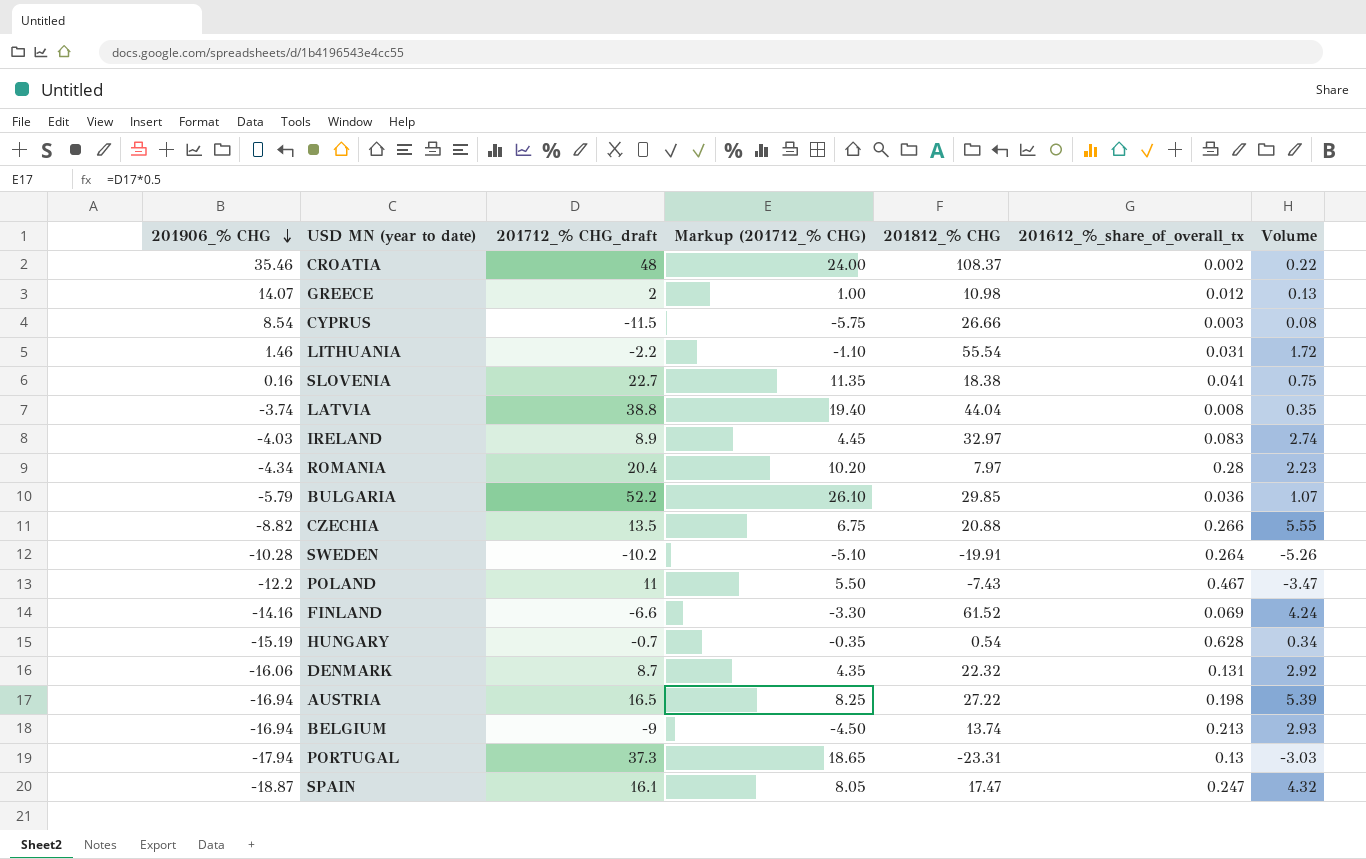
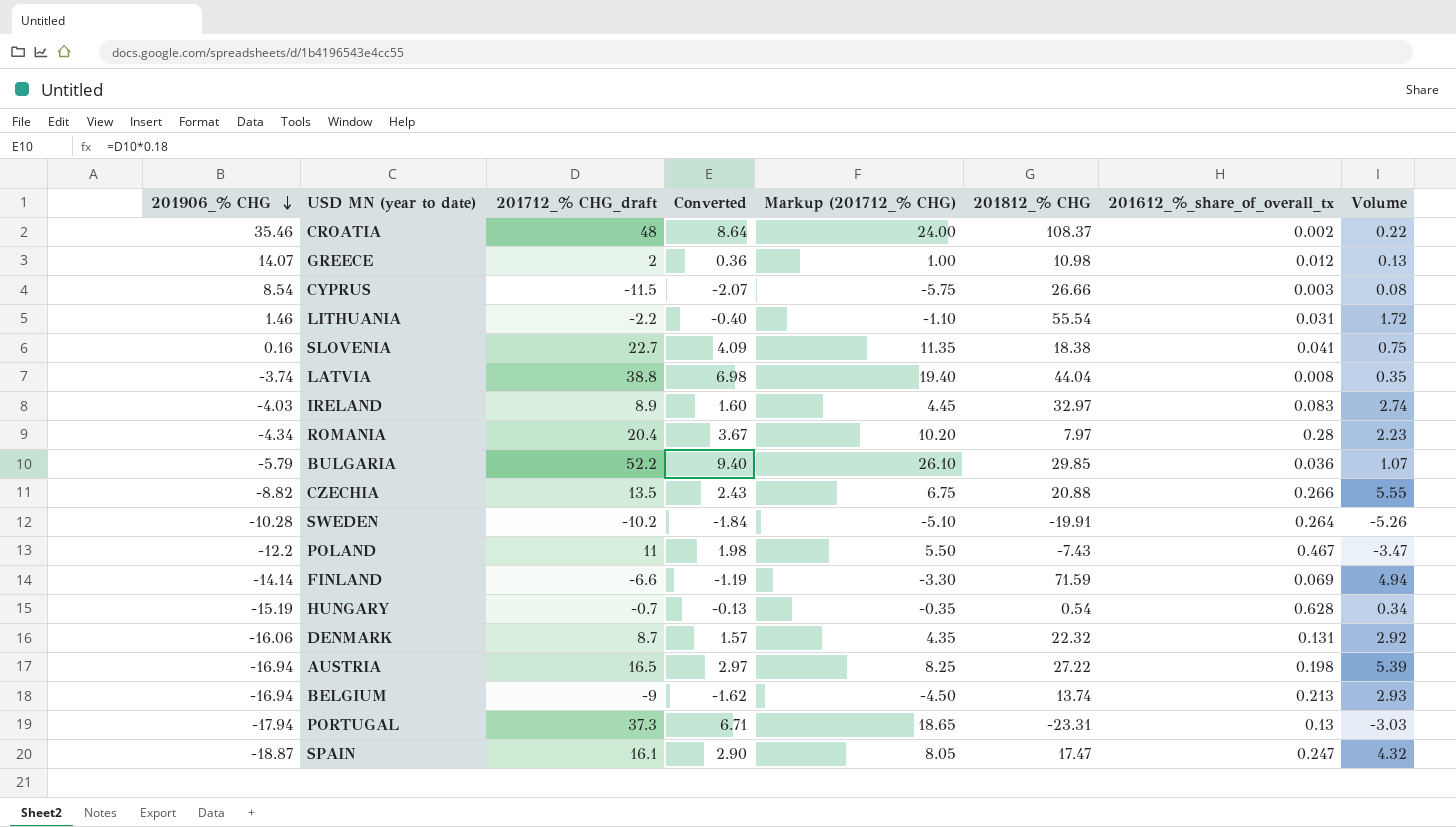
column Converted | formula: none -> [201712_% CHG_draft] * 0.18
FINLAND | 201906_% CHG: -14.16 -> -14.14
FINLAND | 201812_% CHG: 61.52 -> 71.59
FINLAND | Volume: 4.24 -> 4.94

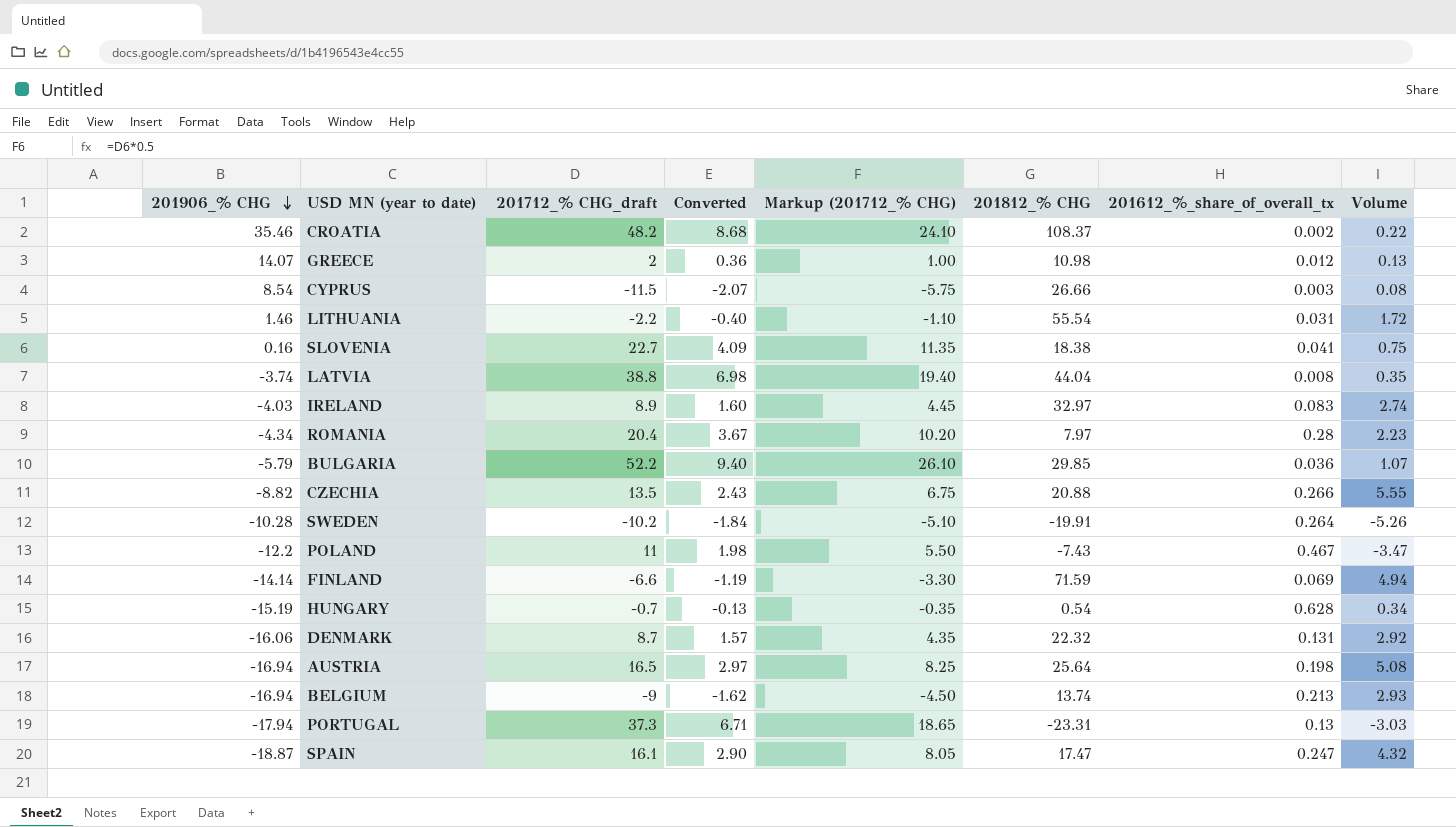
CROATIA | 201712_% CHG_draft: 48 -> 48.2
CROATIA | Converted: 8.64 -> 8.68
CROATIA | Markup (201712_% CHG): 24.00 -> 24.10
AUSTRIA | 201812_% CHG: 27.22 -> 25.64
AUSTRIA | Volume: 5.39 -> 5.08

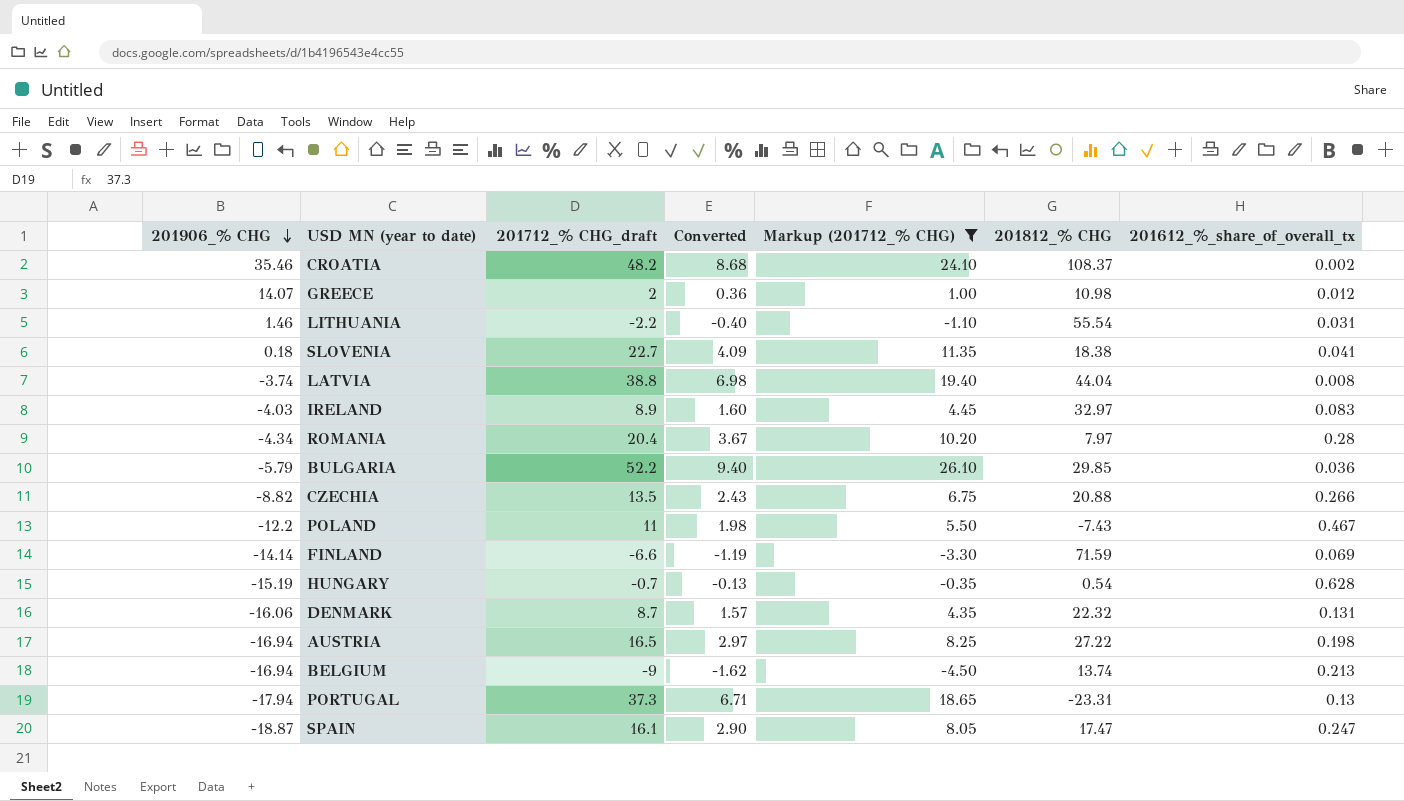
filter: none -> Markup (201712_% CHG) >= -4.50
column Volume | formula: [201812_% CHG] * [201612_%_share_of_overall_tx] -> none
SLOVENIA | 201906_% CHG: 0.16 -> 0.18
AUSTRIA | 201812_% CHG: 25.64 -> 27.22

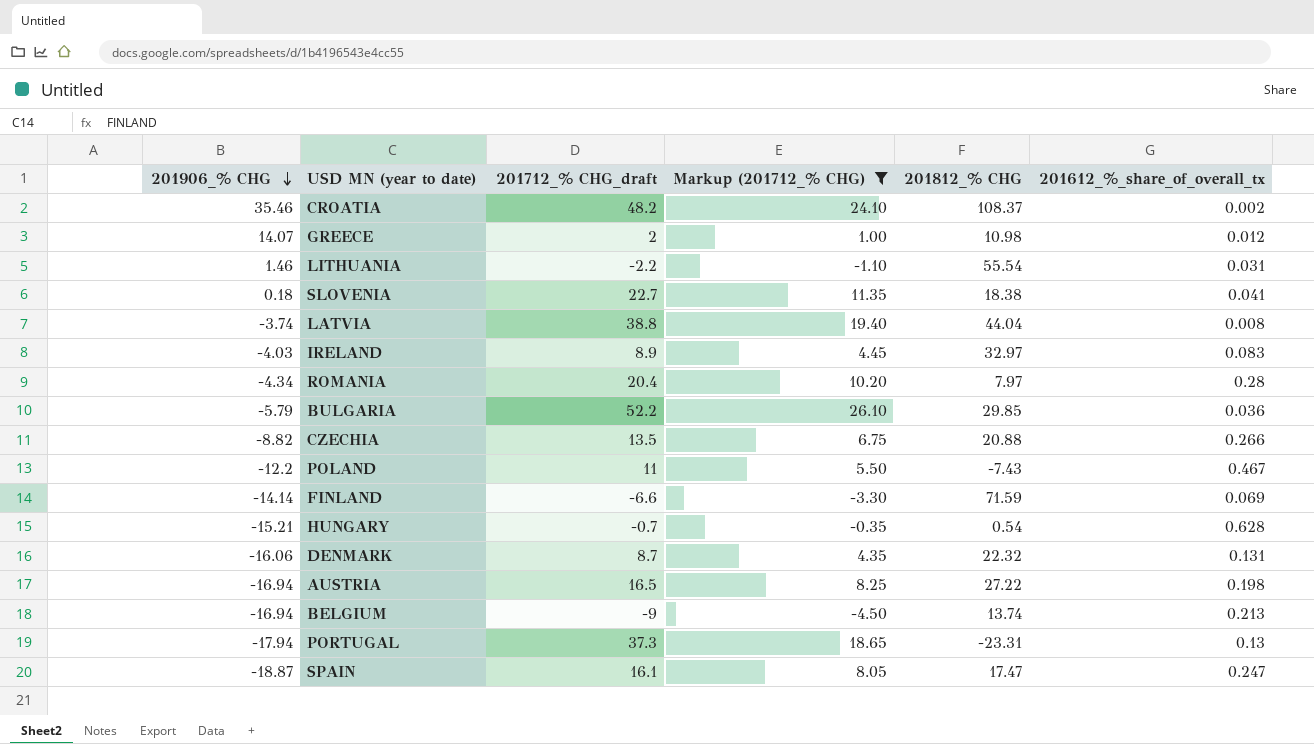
column Converted | formula: [201712_% CHG_draft] * 0.18 -> none
HUNGARY | 201906_% CHG: -15.19 -> -15.21

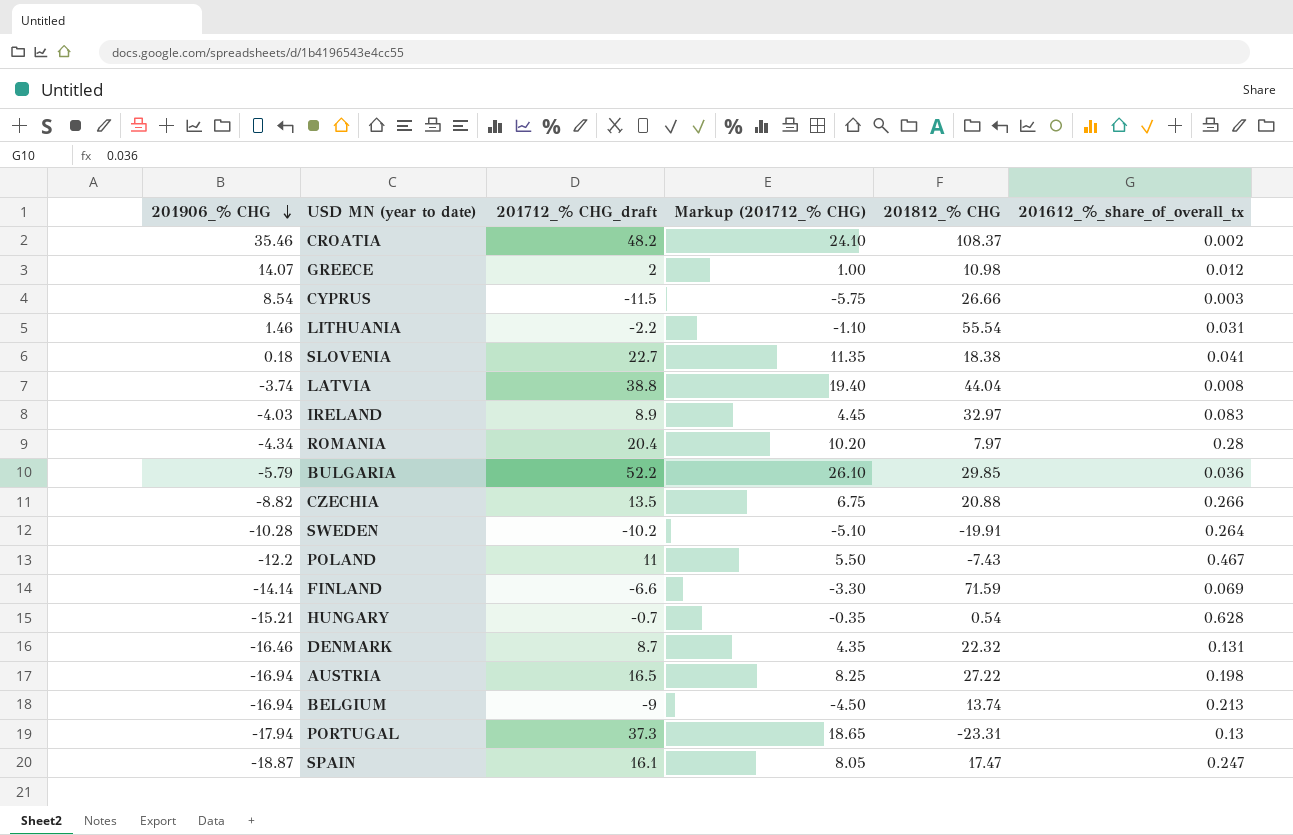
filter: Markup (201712_% CHG) >= -4.50 -> none
DENMARK | 201906_% CHG: -16.06 -> -16.46

